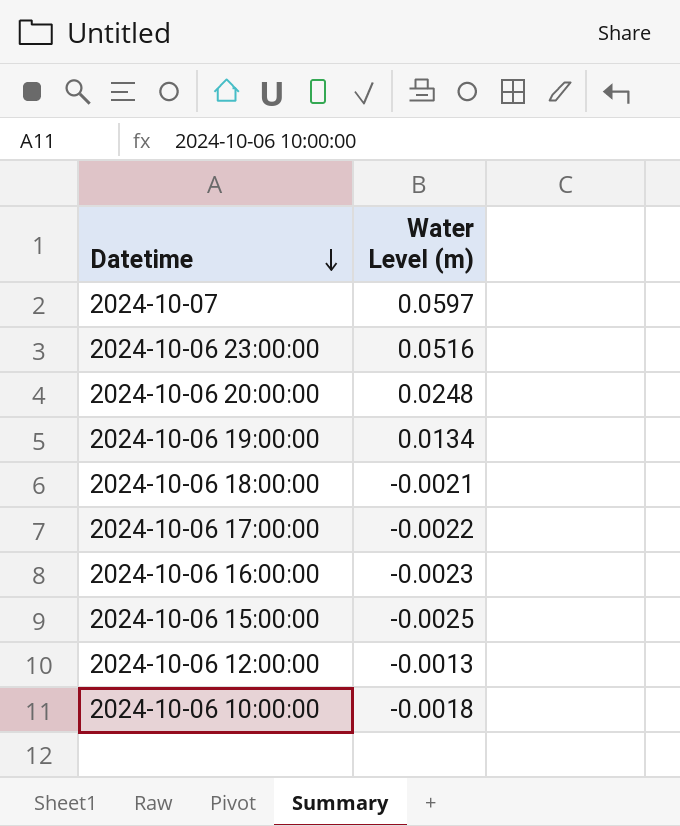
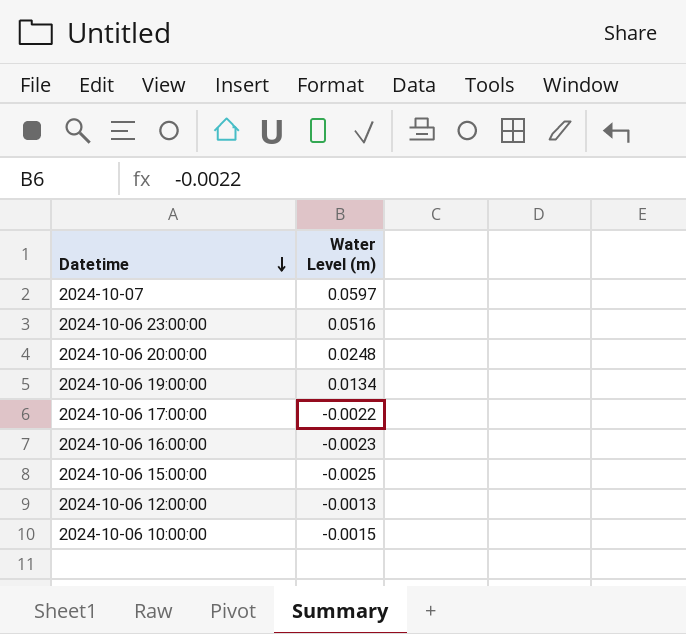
row 2024-10-06 18:00:00: -0.0021 -> none
2024-10-06 10:00:00 | Water Level (m): -0.0018 -> -0.0015

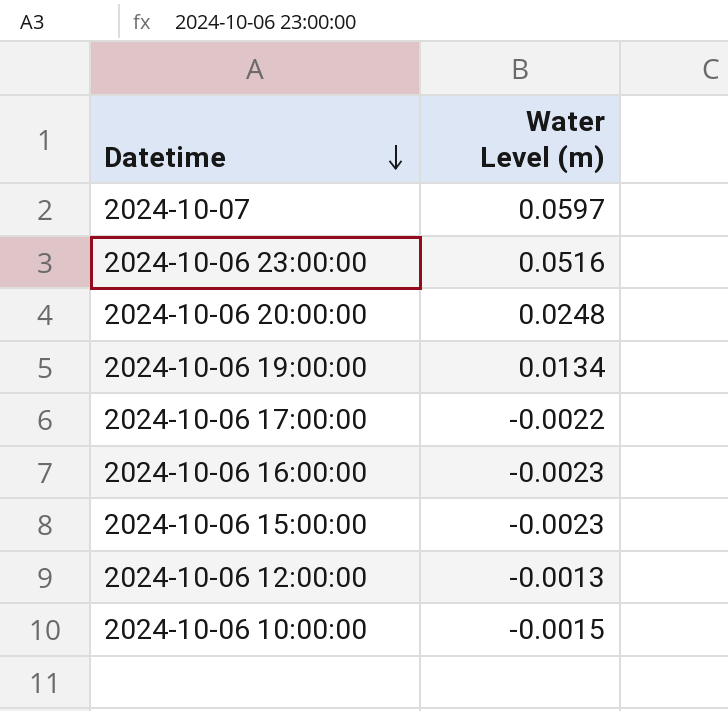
2024-10-06 15:00:00 | Water Level (m): -0.0025 -> -0.0023

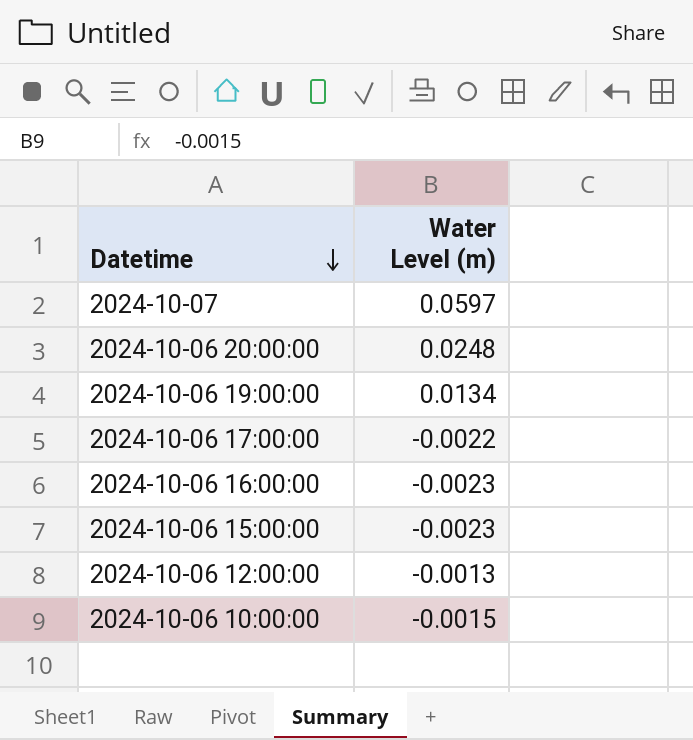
row 2024-10-06 23:00:00: 0.0516 -> none

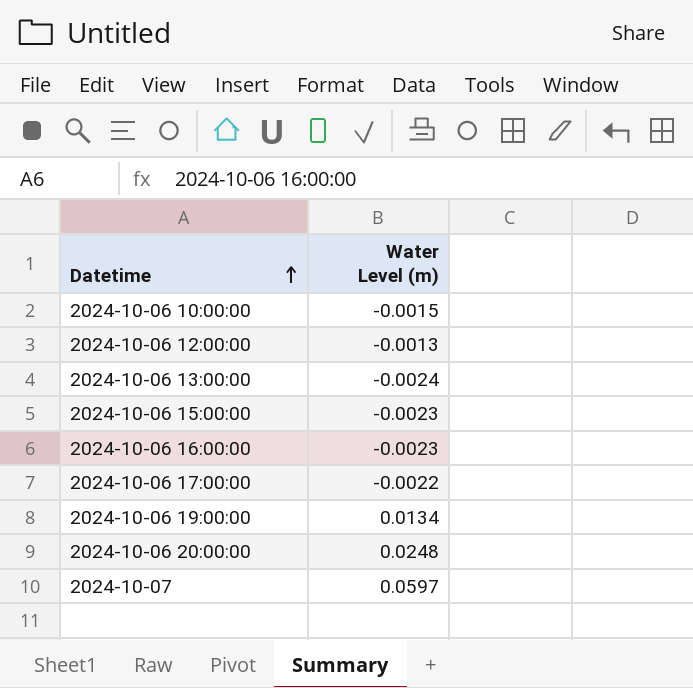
row order: Datetime descending -> Datetime ascending
row 2024-10-06 13:00:00: none -> -0.0024

